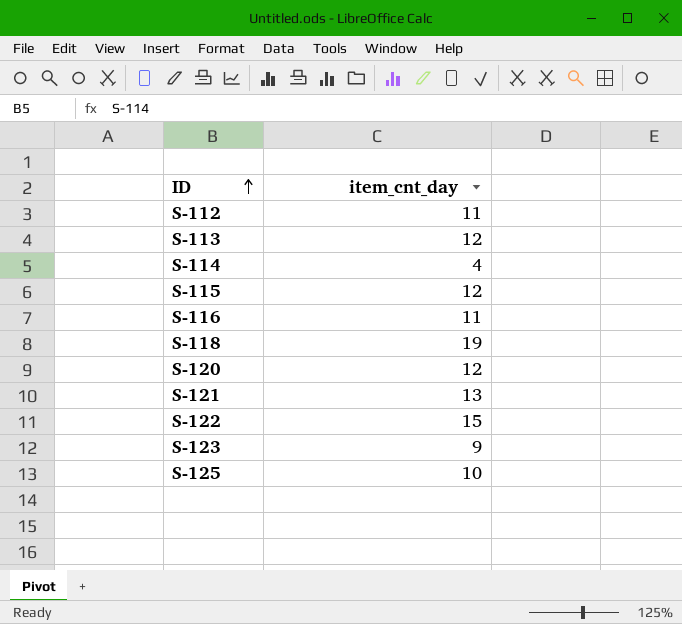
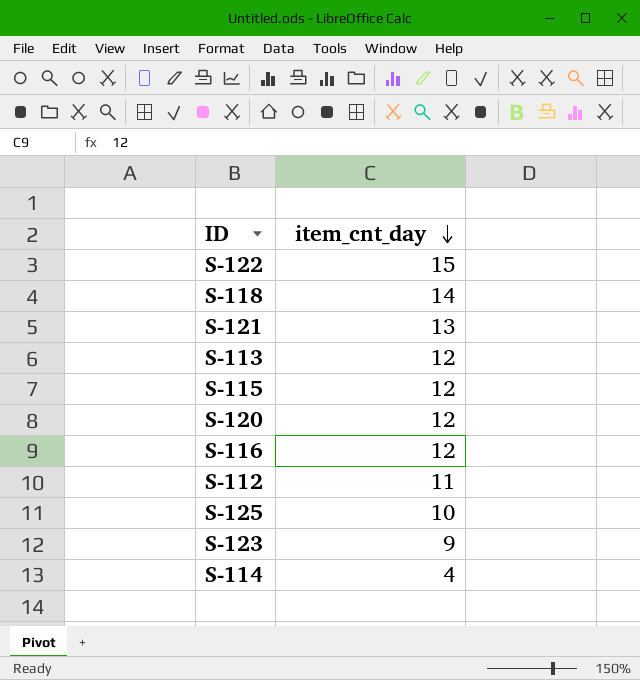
row order: ID ascending -> item_cnt_day descending
S-118 | item_cnt_day: 19 -> 14
S-116 | item_cnt_day: 11 -> 12

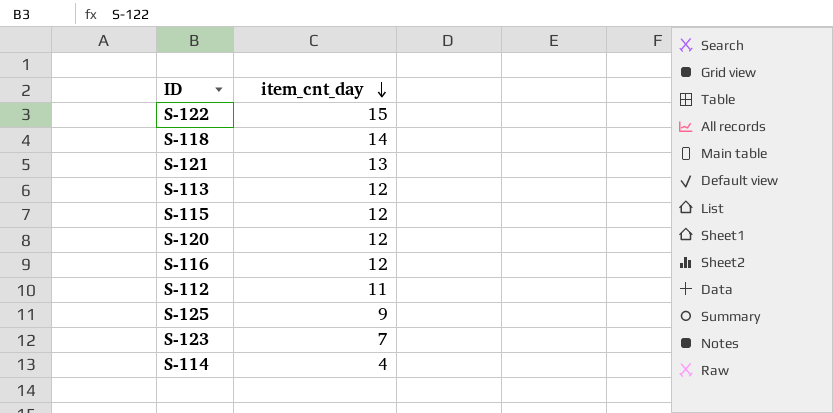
S-125 | item_cnt_day: 10 -> 9
S-123 | item_cnt_day: 9 -> 7

